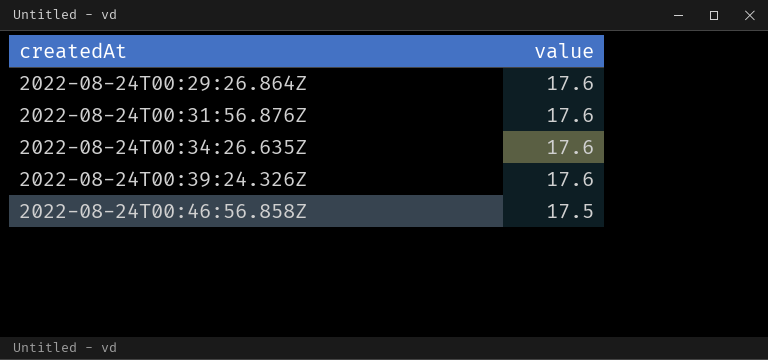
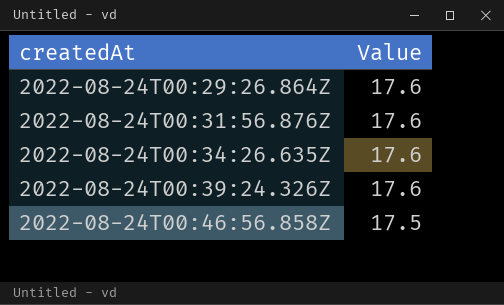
column name: value -> Value

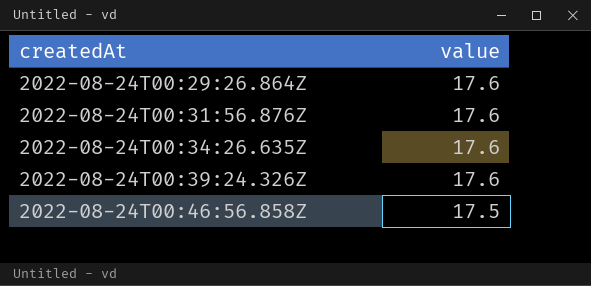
column name: Value -> value

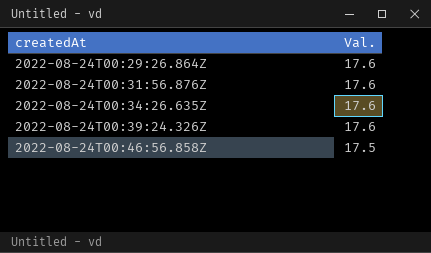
column name: value -> Val.

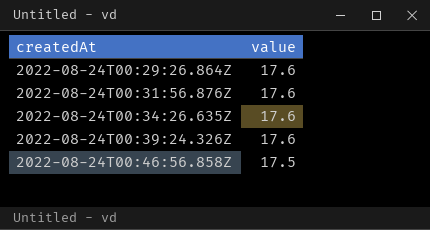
column name: Val. -> value

